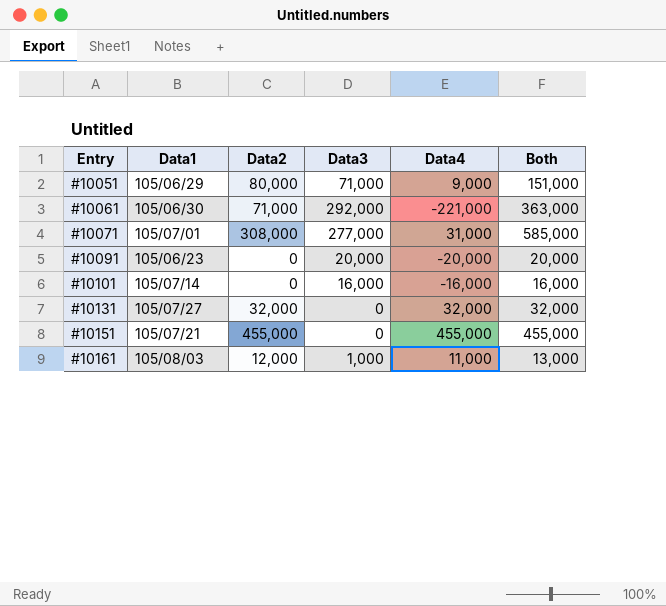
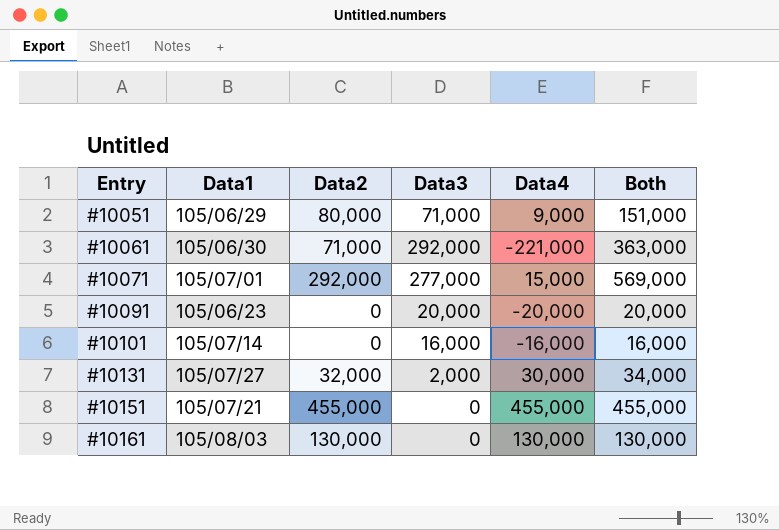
#10071 | Data2: 308,000 -> 292,000
#10071 | Data4: 31,000 -> 15,000
#10071 | Both: 585,000 -> 569,000
#10131 | Data3: 0 -> 2,000
#10131 | Data4: 32,000 -> 30,000
#10131 | Both: 32,000 -> 34,000
#10161 | Data2: 12,000 -> 130,000
#10161 | Data3: 1,000 -> 0
#10161 | Data4: 11,000 -> 130,000
#10161 | Both: 13,000 -> 130,000

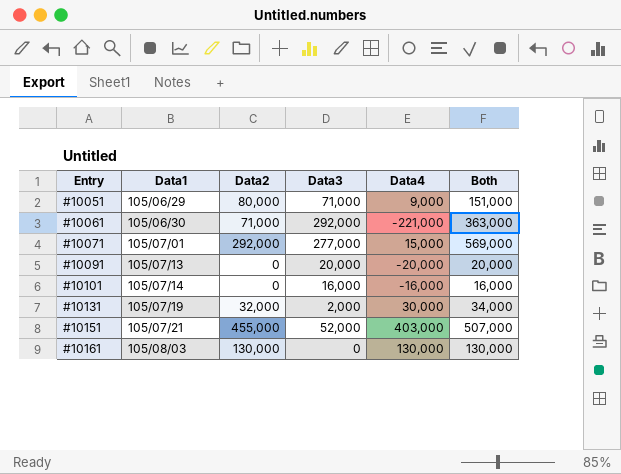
#10091 | Data1: 105/06/23 -> 105/07/13
#10131 | Data1: 105/07/27 -> 105/07/19
#10151 | Data3: 0 -> 52,000
#10151 | Data4: 455,000 -> 403,000
#10151 | Both: 455,000 -> 507,000

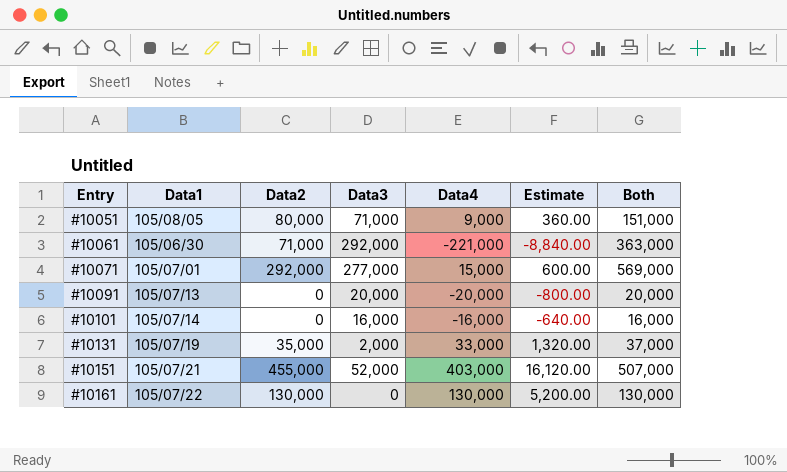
column Estimate | formula: none -> [Data4] * 0.04
#10051 | Data1: 105/06/29 -> 105/08/05
#10131 | Data2: 32,000 -> 35,000
#10131 | Data4: 30,000 -> 33,000
#10131 | Both: 34,000 -> 37,000
#10161 | Data1: 105/08/03 -> 105/07/22

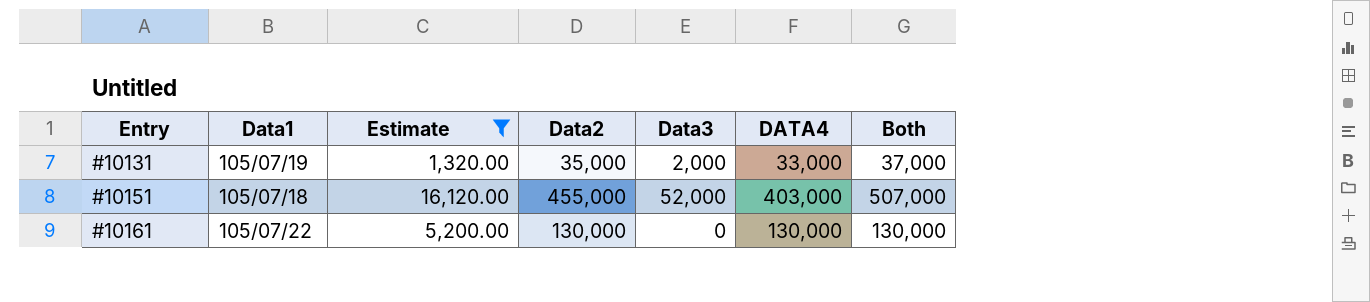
filter: none -> Estimate >= 1,320.00
column Estimate | position: 6 -> 3
column name: Data4 -> DATA4
#10151 | Data1: 105/07/21 -> 105/07/18

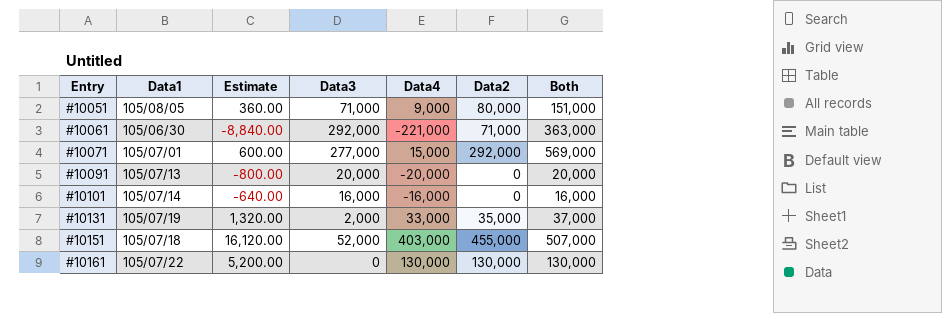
filter: Estimate >= 1,320.00 -> none
column name: DATA4 -> Data4
column Data2 | position: 4 -> 6

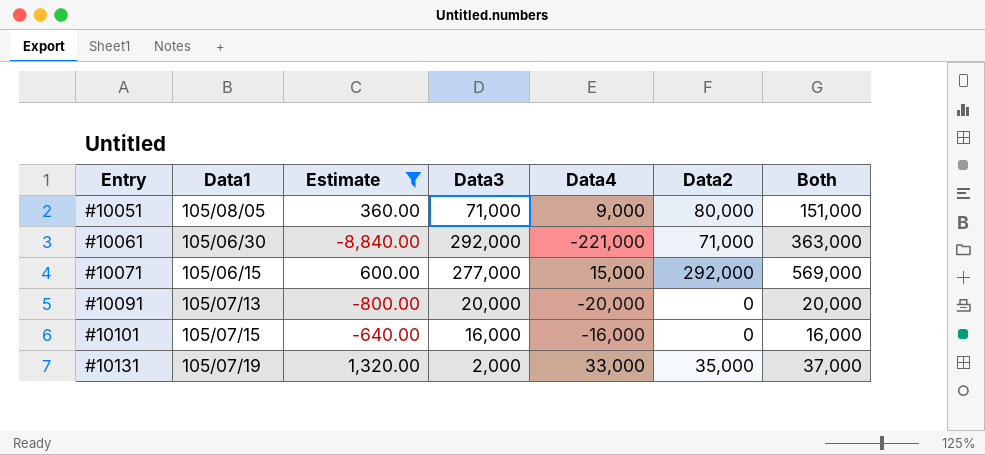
filter: none -> Estimate <= 1,320.00
#10071 | Data1: 105/07/01 -> 105/06/15
#10101 | Data1: 105/07/14 -> 105/07/15

